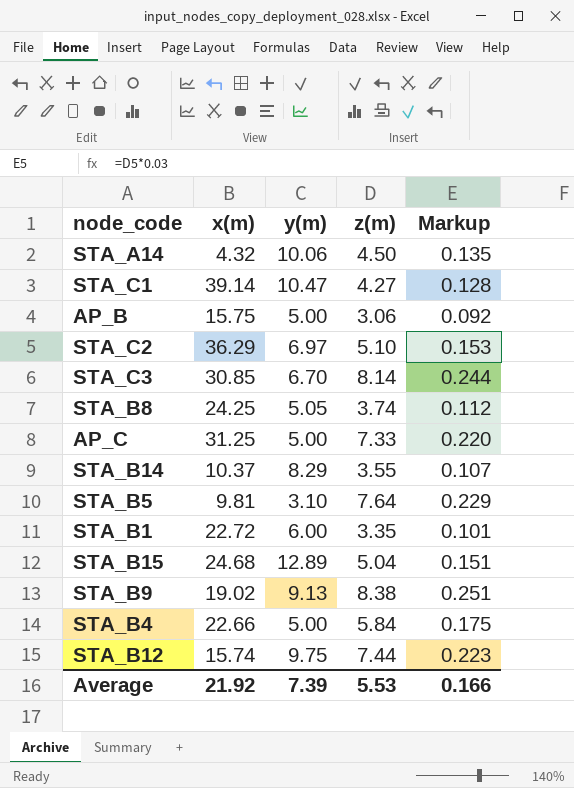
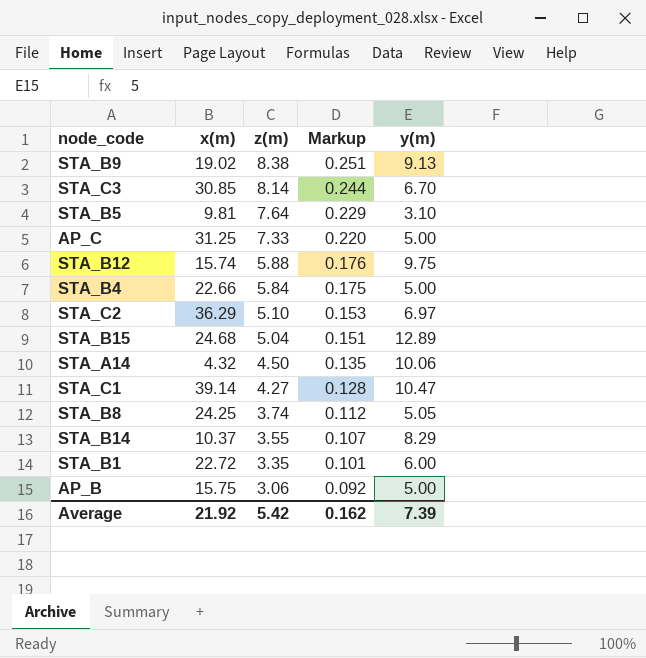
row order: none -> z(m) descending
column y(m) | position: 3 -> 5
STA_B12 | z(m): 7.44 -> 5.88
STA_B12 | Markup: 0.223 -> 0.176
Average | z(m): 5.53 -> 5.42
Average | Markup: 0.166 -> 0.162

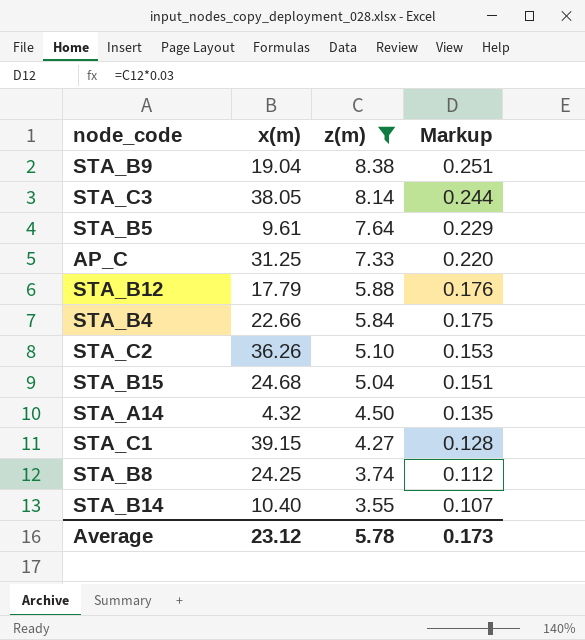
filter: none -> z(m) >= 3.55
column y(m) | position: 5 -> none
STA_B9 | x(m): 19.02 -> 19.04
STA_C3 | x(m): 30.85 -> 38.05
STA_B5 | x(m): 9.81 -> 9.61
STA_B12 | x(m): 15.74 -> 17.79
STA_C2 | x(m): 36.29 -> 36.26
STA_C1 | x(m): 39.14 -> 39.15
STA_B14 | x(m): 10.37 -> 10.40
Average | x(m): 21.92 -> 23.12
Average | z(m): 5.42 -> 5.78
Average | Markup: 0.162 -> 0.173

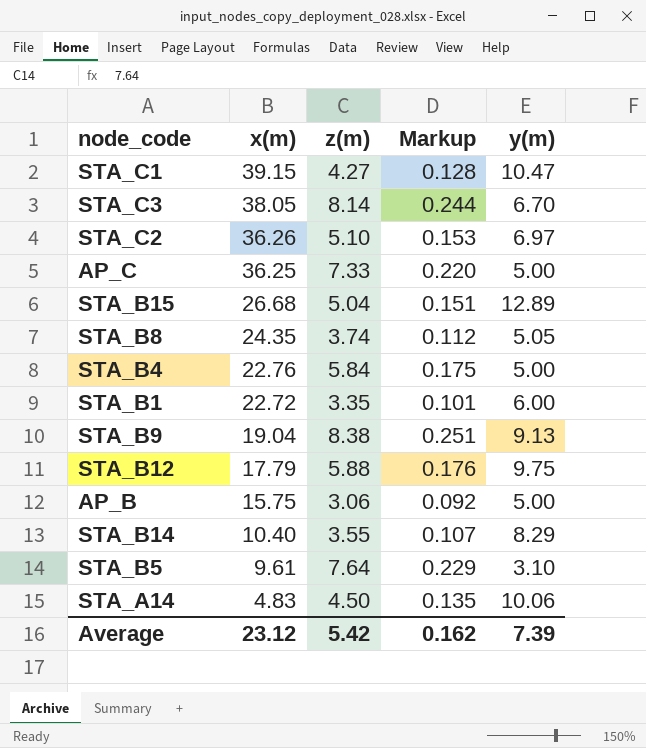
filter: z(m) >= 3.55 -> none
row order: z(m) descending -> x(m) descending
column y(m) | position: none -> 5
AP_C | x(m): 31.25 -> 36.25
STA_B15 | x(m): 24.68 -> 26.68
STA_B8 | x(m): 24.25 -> 24.35
STA_B4 | x(m): 22.66 -> 22.76
STA_A14 | x(m): 4.32 -> 4.83
Average | z(m): 5.78 -> 5.42
Average | Markup: 0.173 -> 0.162

